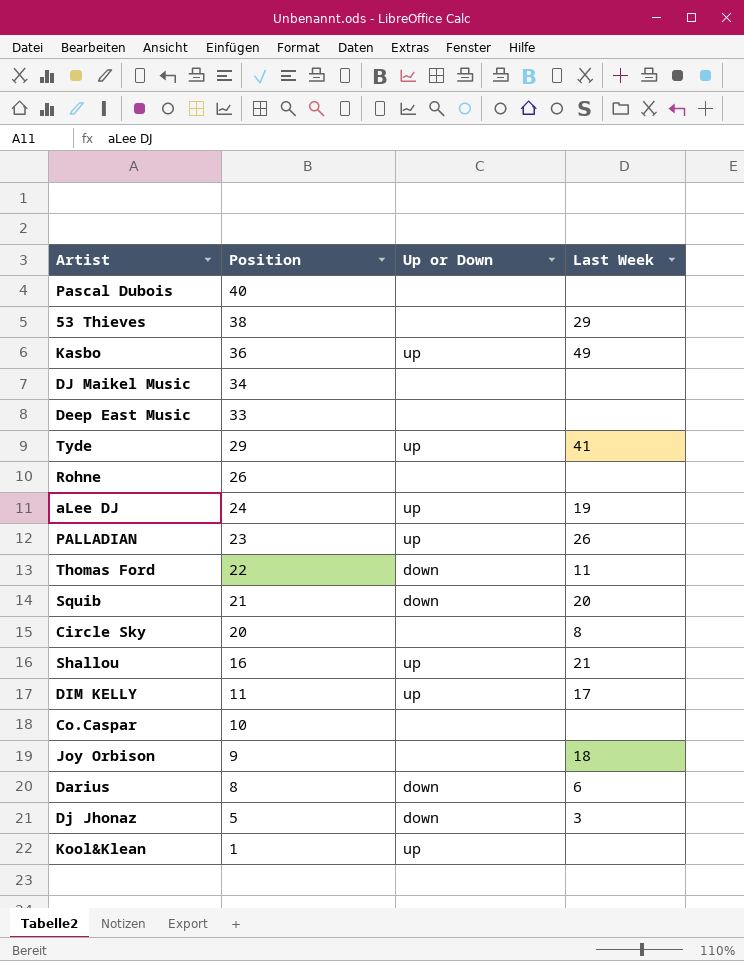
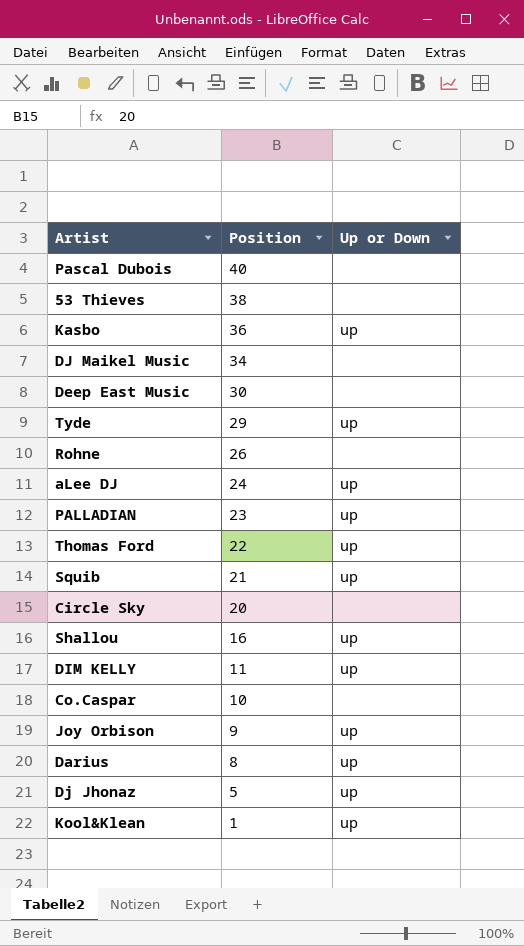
column Last Week | position: 4 -> none
Deep East Music | Position: 33 -> 30
Thomas Ford | Up or Down: down -> up
Squib | Up or Down: down -> up
Joy Orbison | Up or Down: none -> up
Darius | Up or Down: down -> up
Dj Jhonaz | Up or Down: down -> up

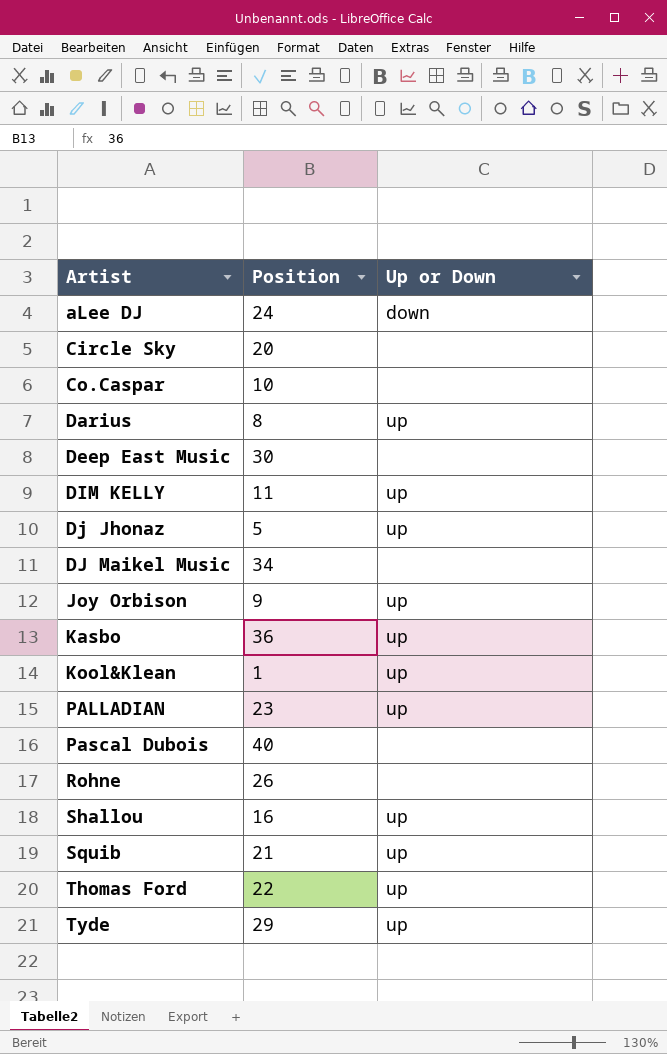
row order: Position descending -> Artist ascending
row 53 Thieves: 38 | none -> none
aLee DJ | Up or Down: up -> down

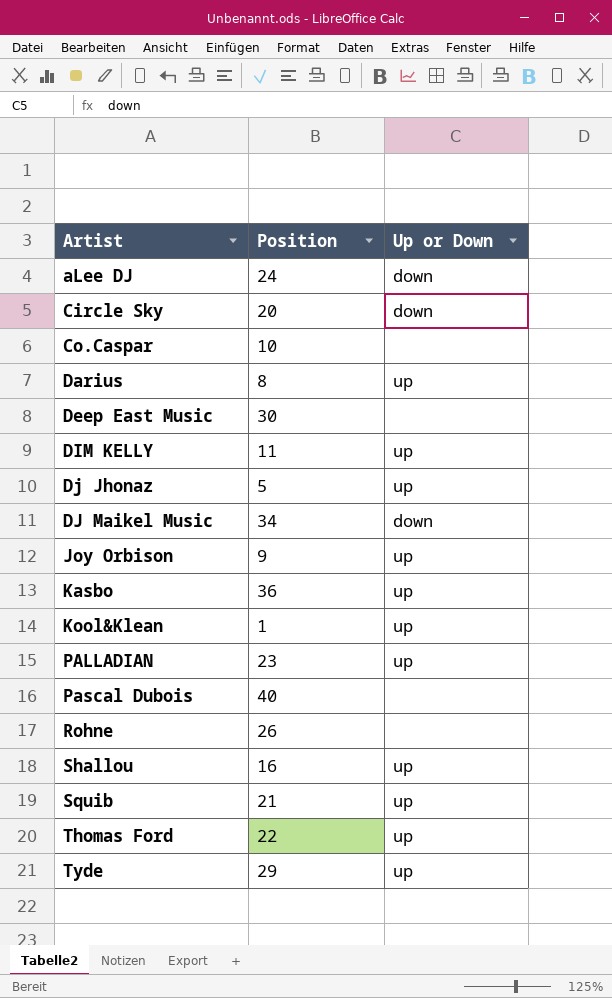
Circle Sky | Up or Down: none -> down
DJ Maikel Music | Up or Down: none -> down

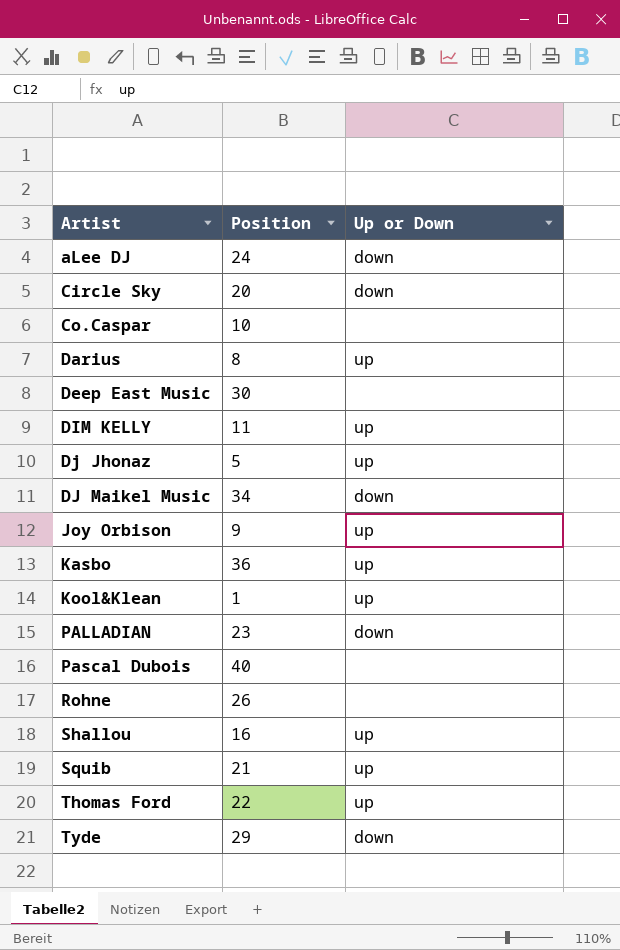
PALLADIAN | Up or Down: up -> down
Tyde | Up or Down: up -> down

